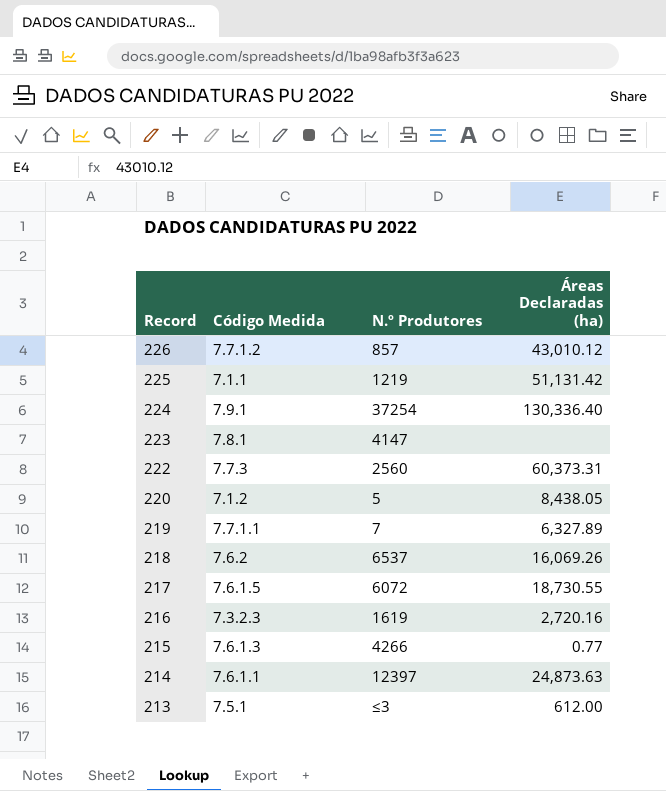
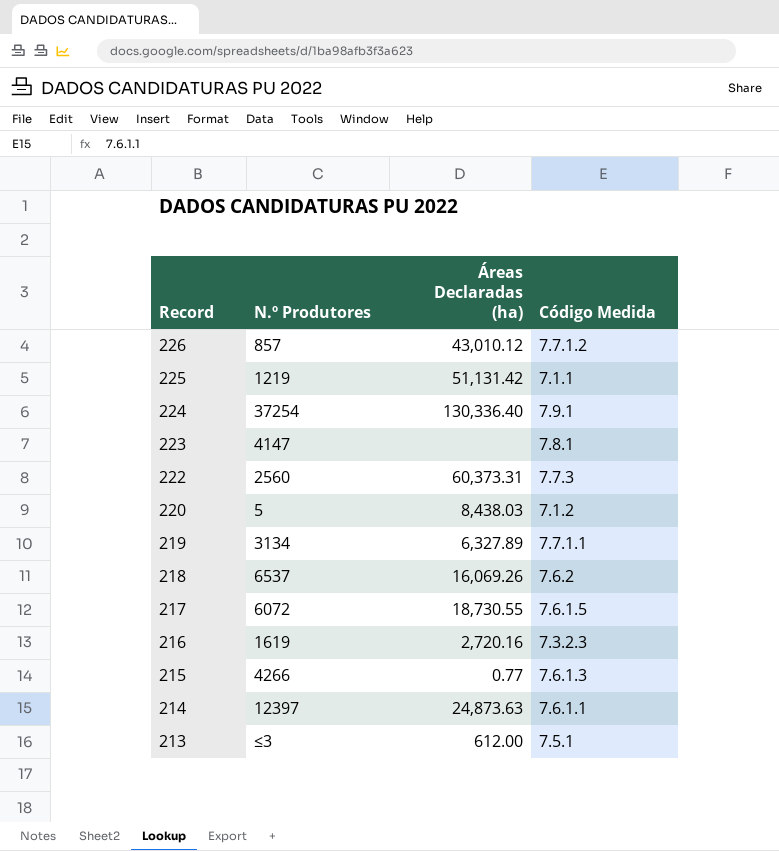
column Código Medida | position: 2 -> 4
220 | Áreas Declaradas (ha): 8,438.05 -> 8,438.03
219 | N.º Produtores: 7 -> 3134

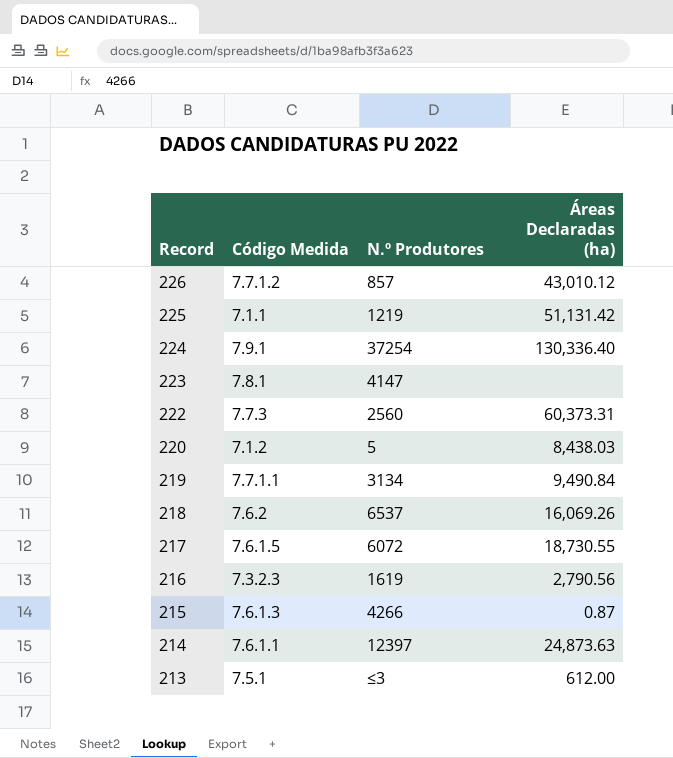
column Código Medida | position: 4 -> 2
219 | Áreas Declaradas (ha): 6,327.89 -> 9,490.84
216 | Áreas Declaradas (ha): 2,720.16 -> 2,790.56
215 | Áreas Declaradas (ha): 0.77 -> 0.87

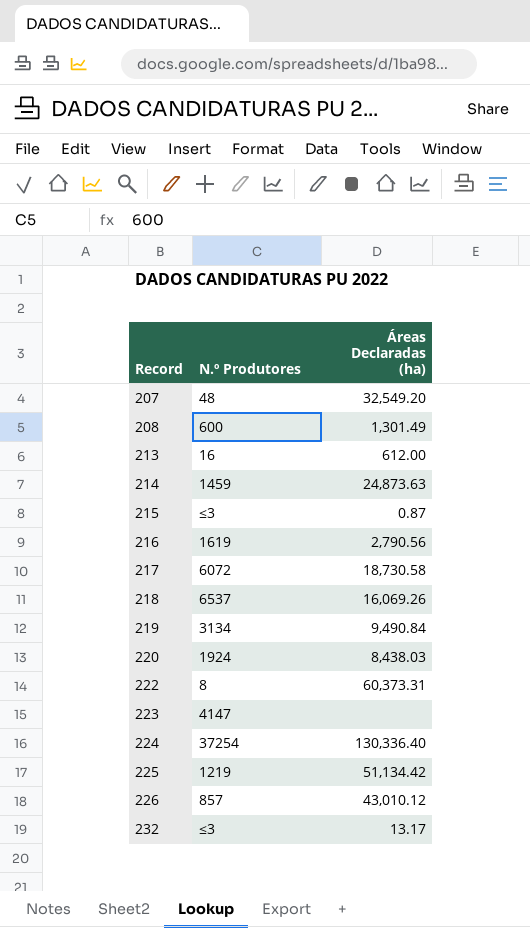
row order: Record descending -> Record ascending
column Código Medida | position: 2 -> none
row 207: none -> 48 | 32,549.20
row 208: none -> 600 | 1,301.49
213 | N.º Produtores: ≤3 -> 16
214 | N.º Produtores: 12397 -> 1459
215 | N.º Produtores: 4266 -> ≤3
217 | Áreas Declaradas (ha): 18,730.55 -> 18,730.58
220 | N.º Produtores: 5 -> 1924
222 | N.º Produtores: 2560 -> 8
225 | Áreas Declaradas (ha): 51,131.42 -> 51,134.42
row 232: none -> ≤3 | 13.17

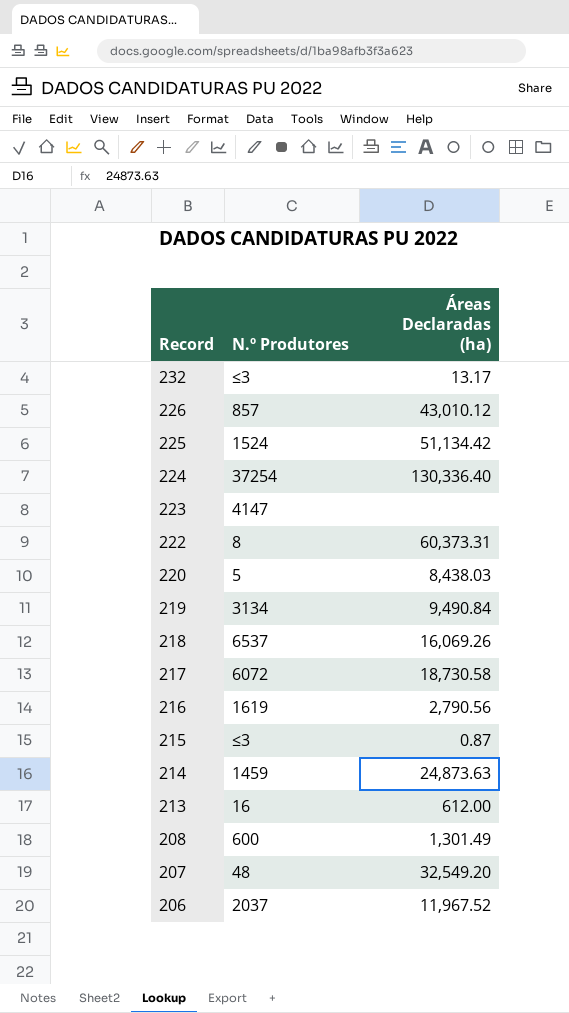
row order: Record ascending -> Record descending
225 | N.º Produtores: 1219 -> 1524
220 | N.º Produtores: 1924 -> 5
row 206: none -> 2037 | 11,967.52

